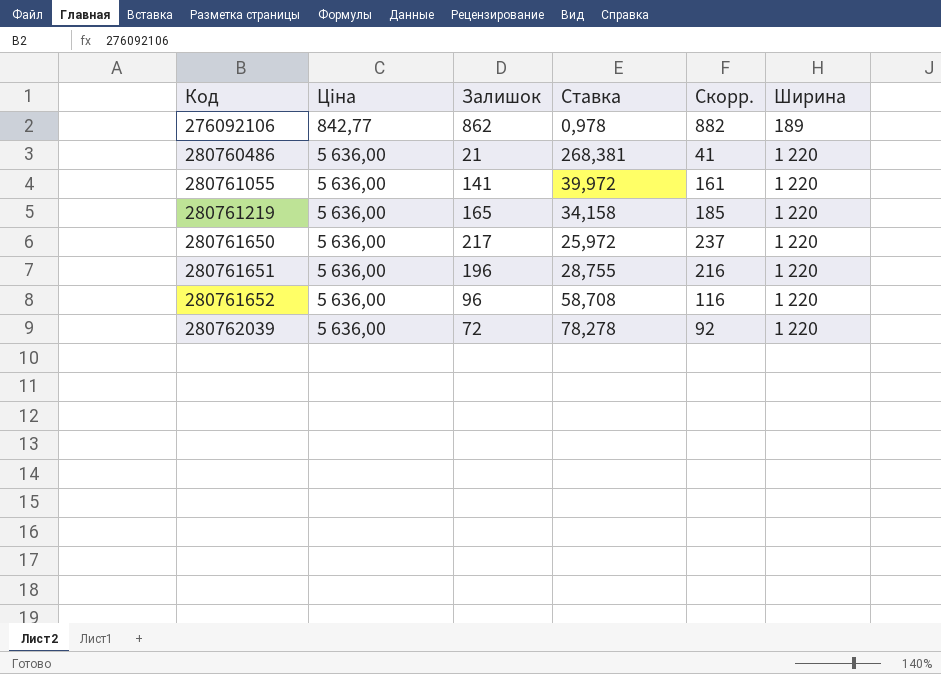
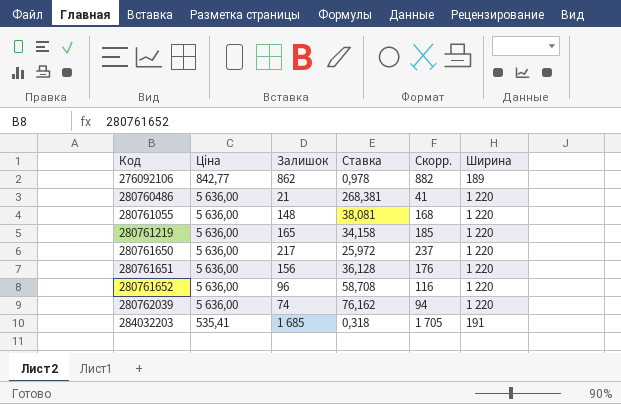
280761055 | Залишок: 141 -> 148
280761055 | Ставка: 39,972 -> 38,081
280761055 | Скорр.: 161 -> 168
280761651 | Залишок: 196 -> 156
280761651 | Ставка: 28,755 -> 36,128
280761651 | Скорр.: 216 -> 176
280762039 | Залишок: 72 -> 74
280762039 | Ставка: 78,278 -> 76,162
280762039 | Скорр.: 92 -> 94
row 284032203: none -> 535,41 | 1 685 | 0,318 | 1 705 | 191

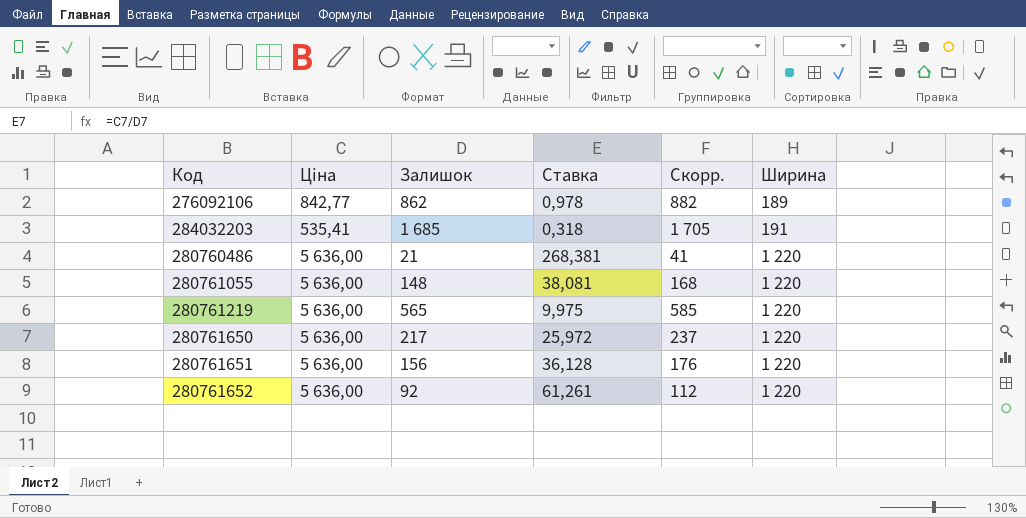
row order: Код ascending -> Ширина ascending
row 280762039: 5 636,00 | 74 | 76,162 | 94 | 1 220 -> none
280761219 | Залишок: 165 -> 565
280761219 | Ставка: 34,158 -> 9,975
280761219 | Скорр.: 185 -> 585
280761652 | Залишок: 96 -> 92
280761652 | Ставка: 58,708 -> 61,261
280761652 | Скорр.: 116 -> 112

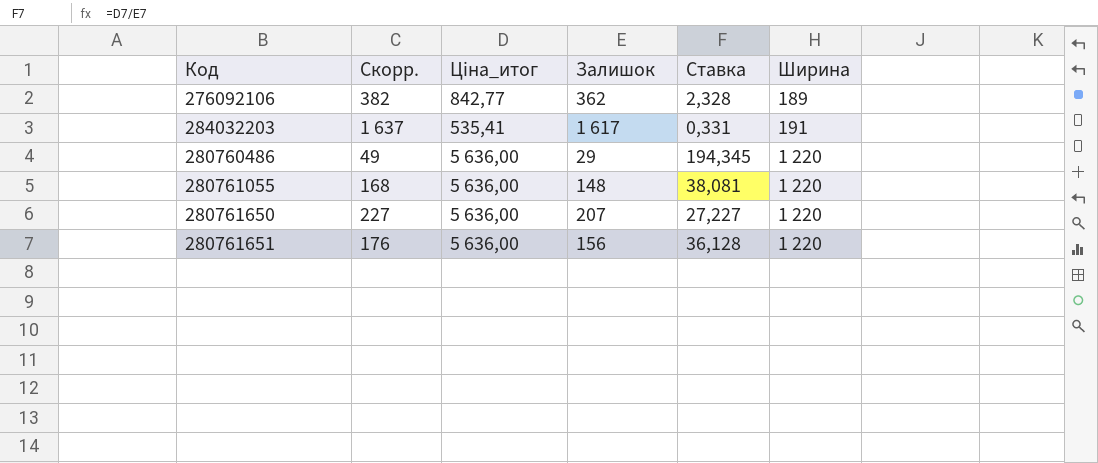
column Скорр. | position: 5 -> 2
column name: Ціна -> Ціна_итог
row 280761219: 5 636,00 | 565 | 9,975 | 585 | 1 220 -> none
row 280761652: 5 636,00 | 92 | 61,261 | 112 | 1 220 -> none
276092106 | Скорр.: 882 -> 382
276092106 | Залишок: 862 -> 362
276092106 | Ставка: 0,978 -> 2,328
284032203 | Скорр.: 1 705 -> 1 637
284032203 | Залишок: 1 685 -> 1 617
284032203 | Ставка: 0,318 -> 0,331
280760486 | Скорр.: 41 -> 49
280760486 | Залишок: 21 -> 29
280760486 | Ставка: 268,381 -> 194,345
280761650 | Скорр.: 237 -> 227
280761650 | Залишок: 217 -> 207
280761650 | Ставка: 25,972 -> 27,227

